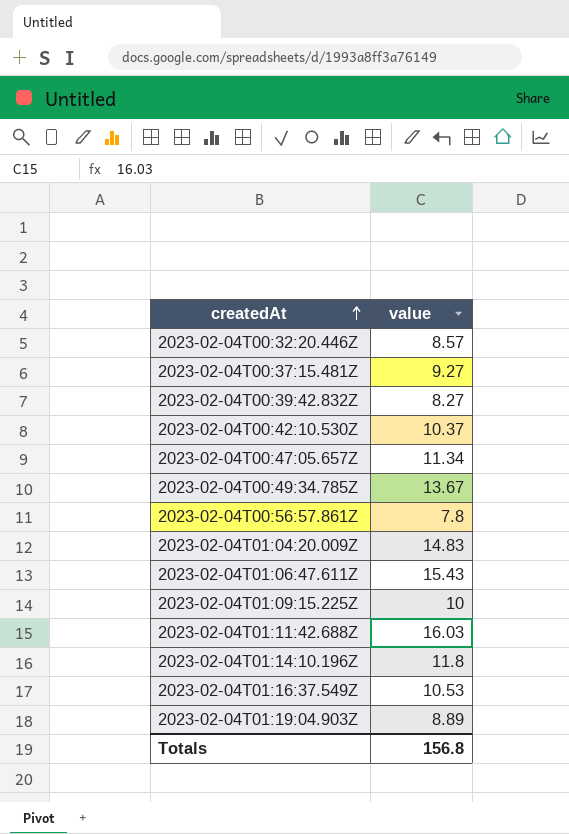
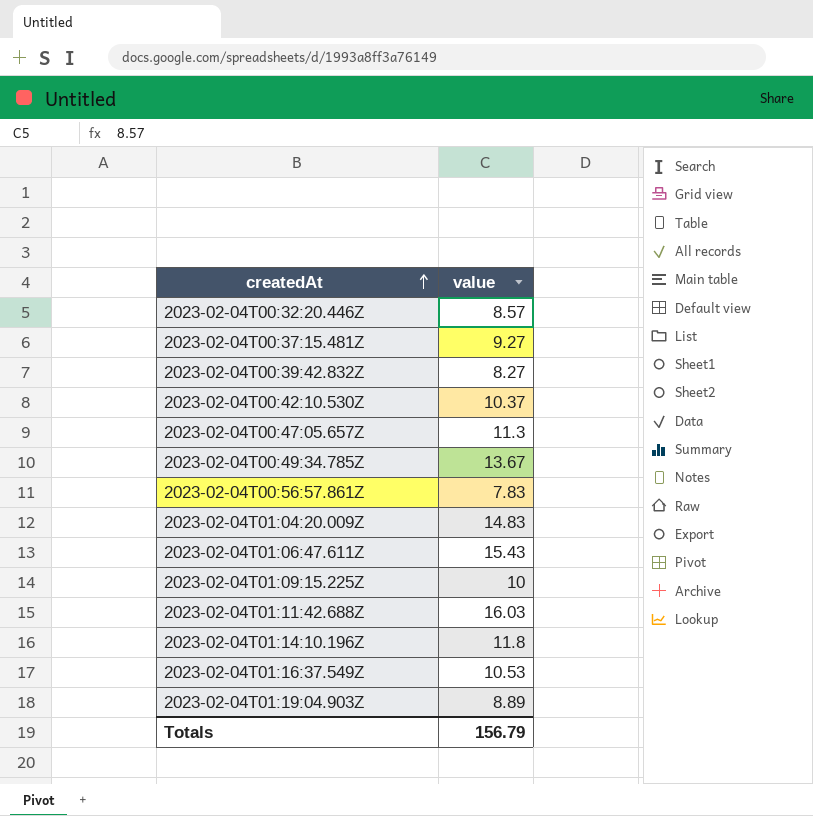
2023-02-04T00:47:05.657Z | value: 11.34 -> 11.3
2023-02-04T00:56:57.861Z | value: 7.8 -> 7.83
Totals | value: 156.8 -> 156.79

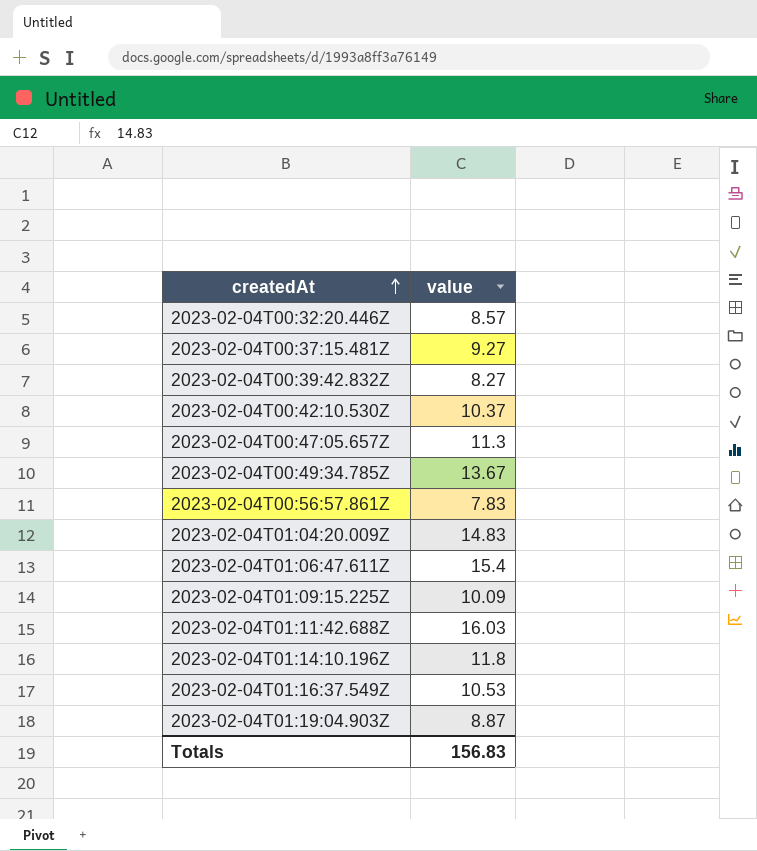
2023-02-04T01:06:47.611Z | value: 15.43 -> 15.4
2023-02-04T01:09:15.225Z | value: 10 -> 10.09
2023-02-04T01:19:04.903Z | value: 8.89 -> 8.87
Totals | value: 156.79 -> 156.83

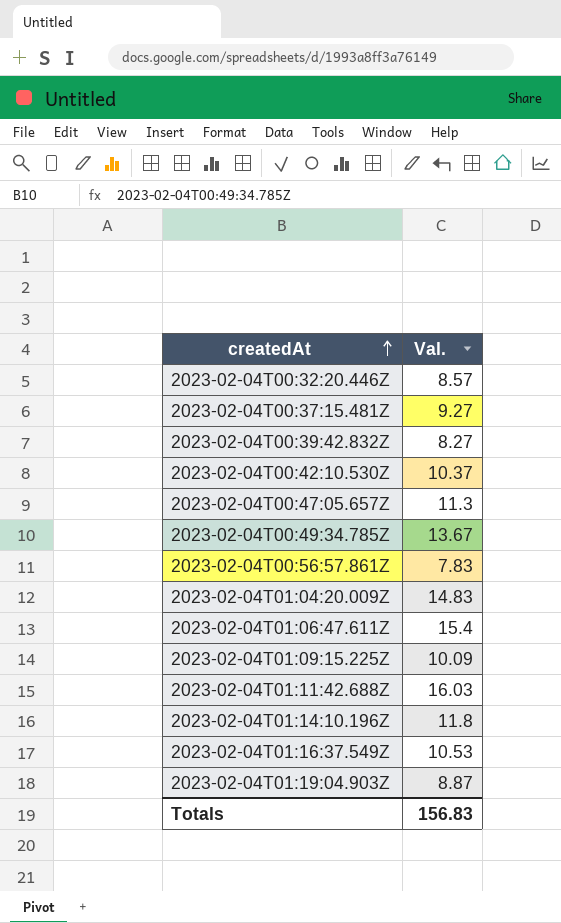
column name: value -> Val.

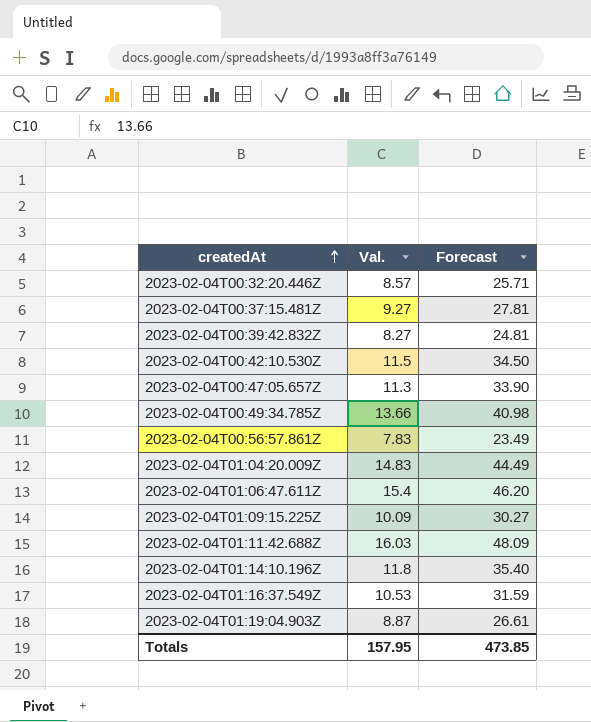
column Forecast | formula: none -> [Val.] * 3
2023-02-04T00:42:10.530Z | Val.: 10.37 -> 11.5
2023-02-04T00:49:34.785Z | Val.: 13.67 -> 13.66
Totals | Val.: 156.83 -> 157.95

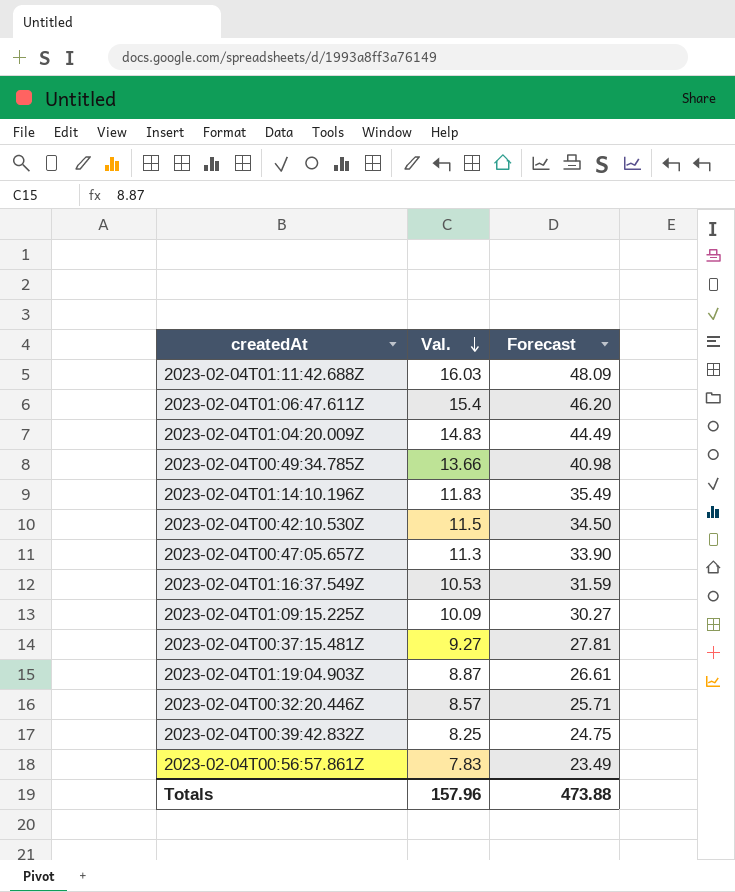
row order: createdAt ascending -> Val. descending
2023-02-04T01:14:10.196Z | Val.: 11.8 -> 11.83
2023-02-04T01:14:10.196Z | Forecast: 35.40 -> 35.49
2023-02-04T00:39:42.832Z | Val.: 8.27 -> 8.25
2023-02-04T00:39:42.832Z | Forecast: 24.81 -> 24.75
Totals | Val.: 157.95 -> 157.96
Totals | Forecast: 473.85 -> 473.88

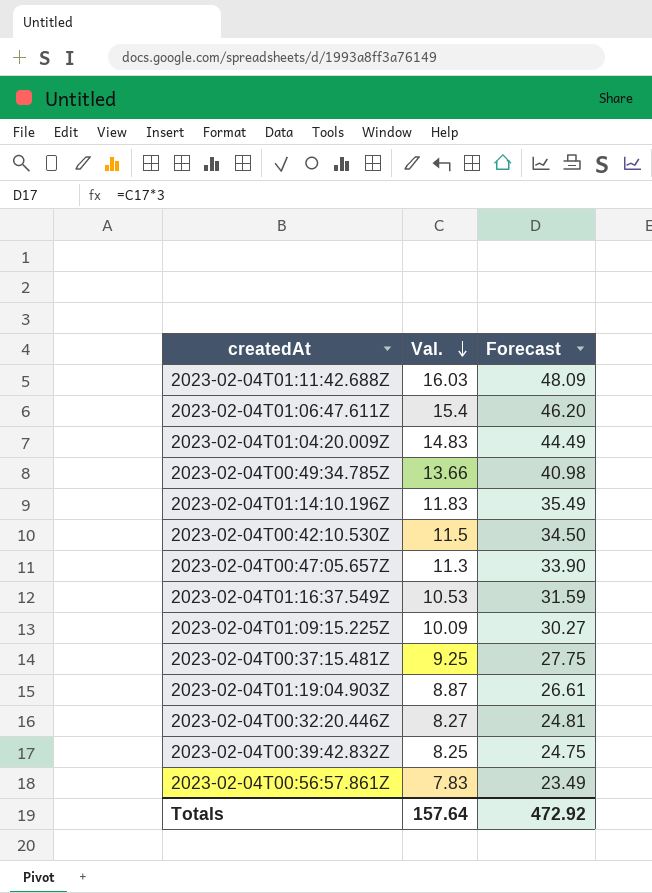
2023-02-04T00:37:15.481Z | Val.: 9.27 -> 9.25
2023-02-04T00:37:15.481Z | Forecast: 27.81 -> 27.75
2023-02-04T00:32:20.446Z | Val.: 8.57 -> 8.27
2023-02-04T00:32:20.446Z | Forecast: 25.71 -> 24.81
Totals | Val.: 157.96 -> 157.64
Totals | Forecast: 473.88 -> 472.92

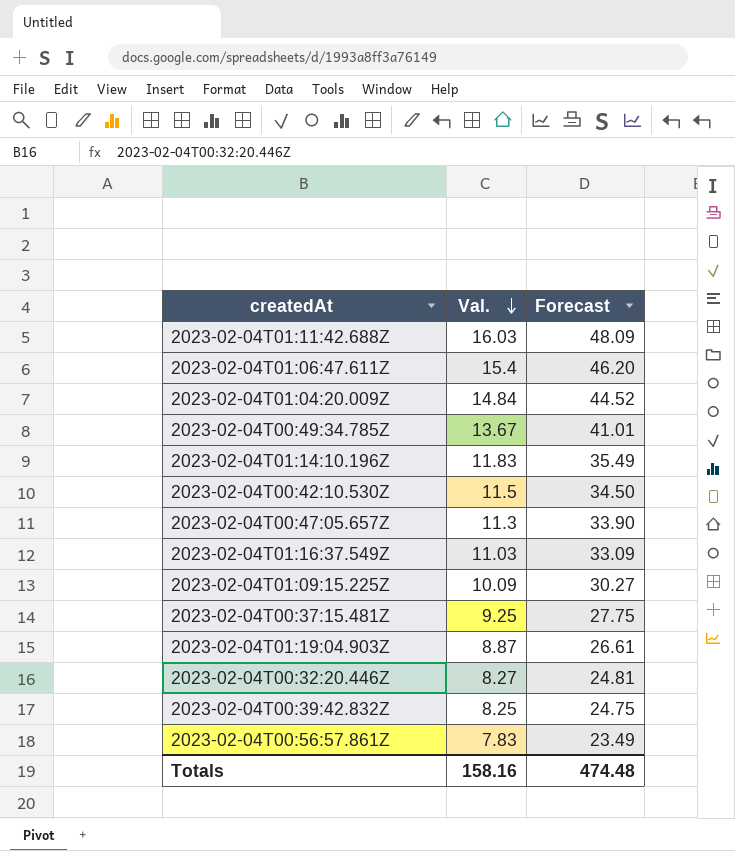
2023-02-04T01:04:20.009Z | Val.: 14.83 -> 14.84
2023-02-04T01:04:20.009Z | Forecast: 44.49 -> 44.52
2023-02-04T00:49:34.785Z | Val.: 13.66 -> 13.67
2023-02-04T00:49:34.785Z | Forecast: 40.98 -> 41.01
2023-02-04T01:16:37.549Z | Val.: 10.53 -> 11.03
2023-02-04T01:16:37.549Z | Forecast: 31.59 -> 33.09
Totals | Val.: 157.64 -> 158.16
Totals | Forecast: 472.92 -> 474.48

